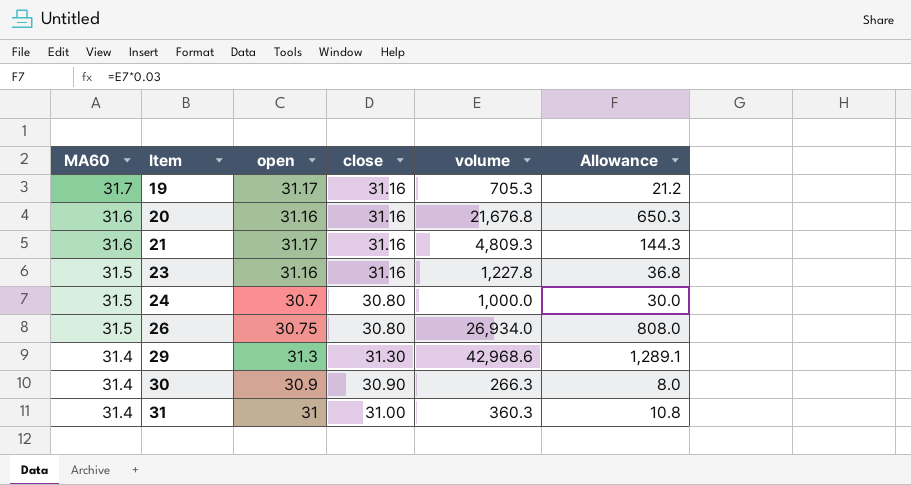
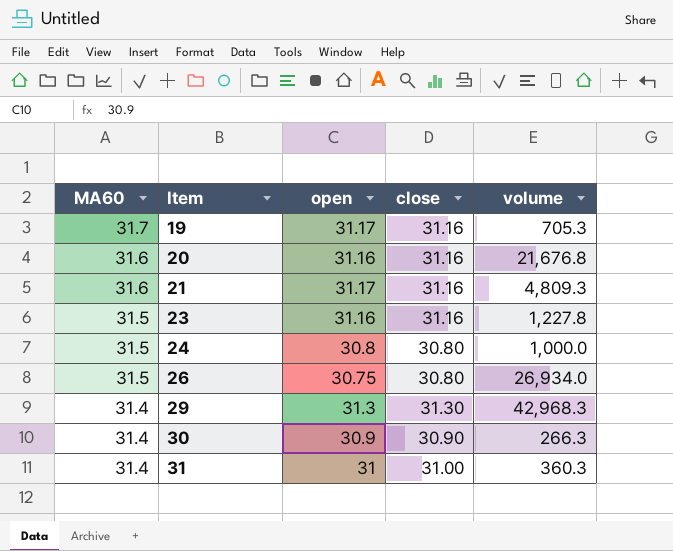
column Allowance | formula: [volume] * 0.03 -> none
24 | open: 30.7 -> 30.8
29 | volume: 42,968.6 -> 42,968.3

